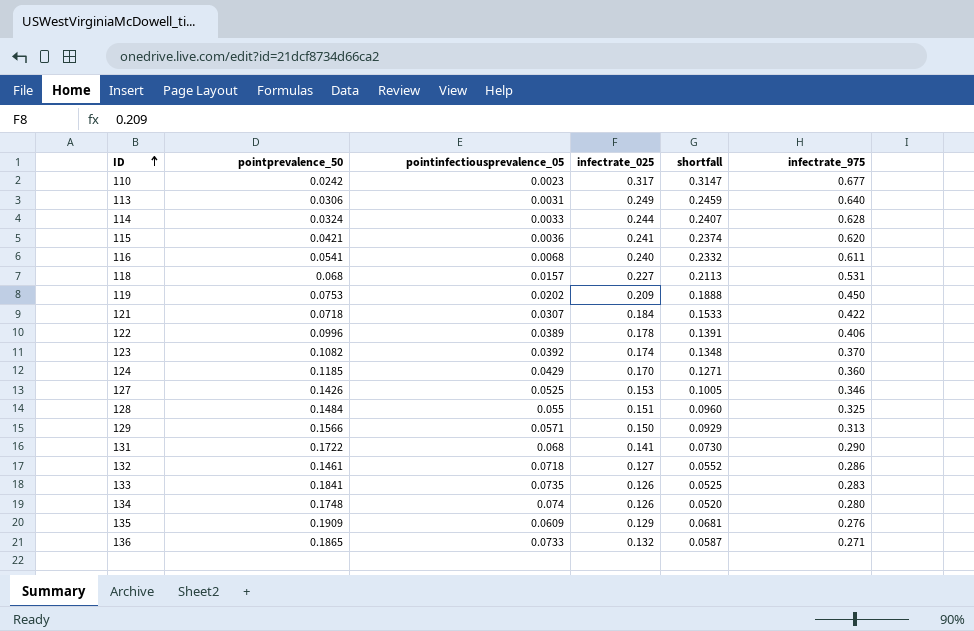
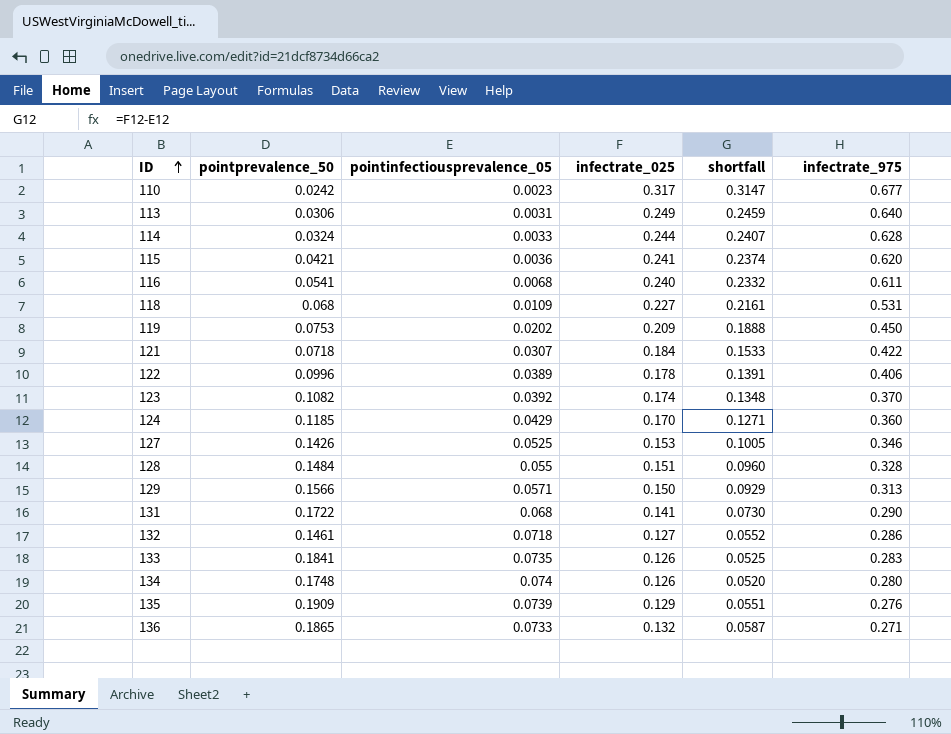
118 | pointinfectiousprevalence_05: 0.0157 -> 0.0109
118 | shortfall: 0.2113 -> 0.2161
128 | infectrate_975: 0.325 -> 0.328
135 | pointinfectiousprevalence_05: 0.0609 -> 0.0739
135 | shortfall: 0.0681 -> 0.0551

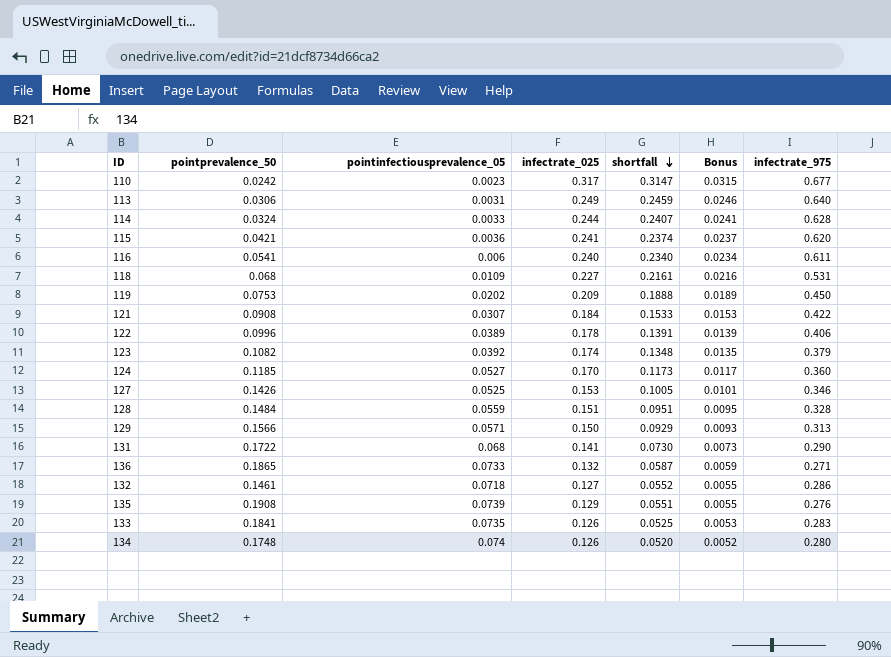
row order: ID ascending -> shortfall descending
column Bonus | formula: none -> [shortfall] * 0.1
116 | pointinfectiousprevalence_05: 0.0068 -> 0.006
116 | shortfall: 0.2332 -> 0.2340
121 | pointprevalence_50: 0.0718 -> 0.0908
123 | infectrate_975: 0.370 -> 0.379
124 | pointinfectiousprevalence_05: 0.0429 -> 0.0527
124 | shortfall: 0.1271 -> 0.1173
128 | pointinfectiousprevalence_05: 0.055 -> 0.0559
128 | shortfall: 0.0960 -> 0.0951
135 | pointprevalence_50: 0.1909 -> 0.1908

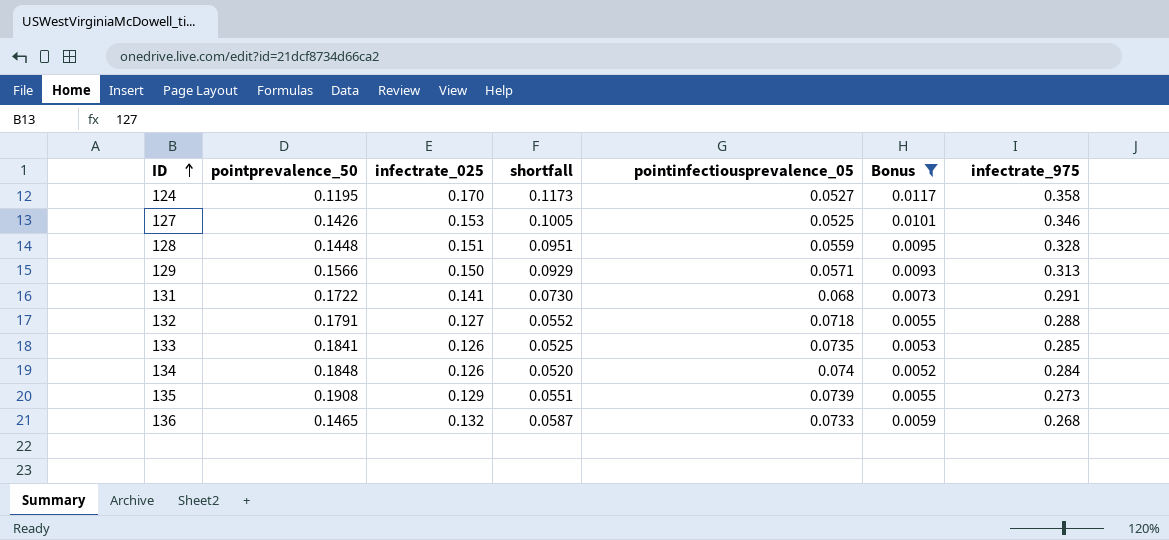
filter: none -> Bonus <= 0.0117
row order: shortfall descending -> ID ascending
column pointinfectiousprevalence_05 | position: 3 -> 5
124 | pointprevalence_50: 0.1185 -> 0.1195
124 | infectrate_975: 0.360 -> 0.358
128 | pointprevalence_50: 0.1484 -> 0.1448
131 | infectrate_975: 0.290 -> 0.291
132 | pointprevalence_50: 0.1461 -> 0.1791
132 | infectrate_975: 0.286 -> 0.288
133 | infectrate_975: 0.283 -> 0.285
134 | pointprevalence_50: 0.1748 -> 0.1848
134 | infectrate_975: 0.280 -> 0.284
135 | infectrate_975: 0.276 -> 0.273
136 | pointprevalence_50: 0.1865 -> 0.1465
136 | infectrate_975: 0.271 -> 0.268

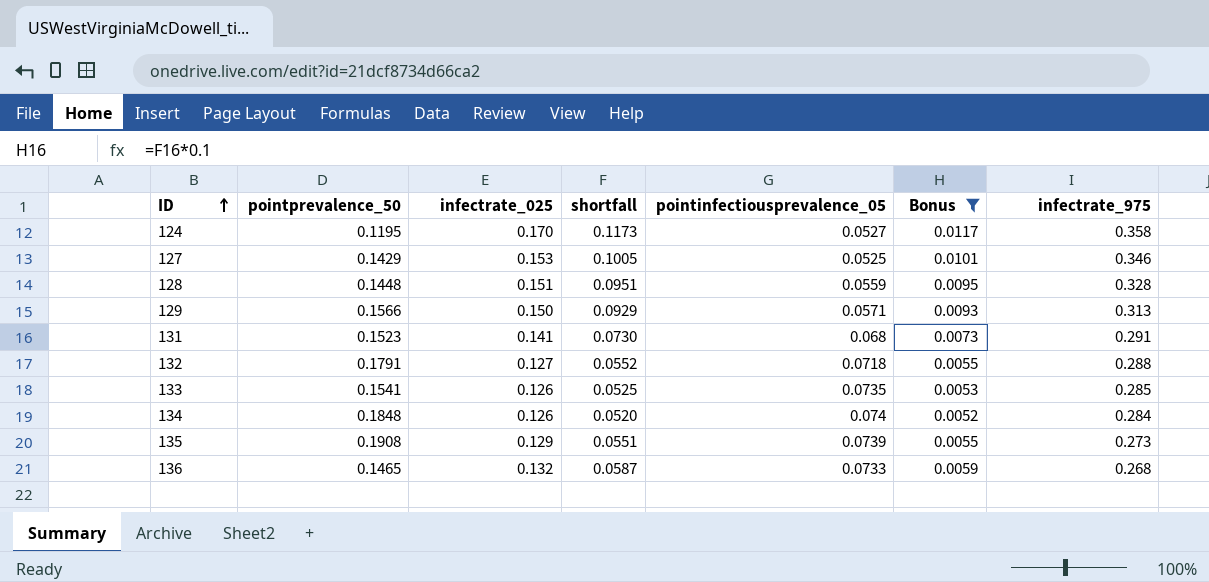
127 | pointprevalence_50: 0.1426 -> 0.1429
131 | pointprevalence_50: 0.1722 -> 0.1523
133 | pointprevalence_50: 0.1841 -> 0.1541

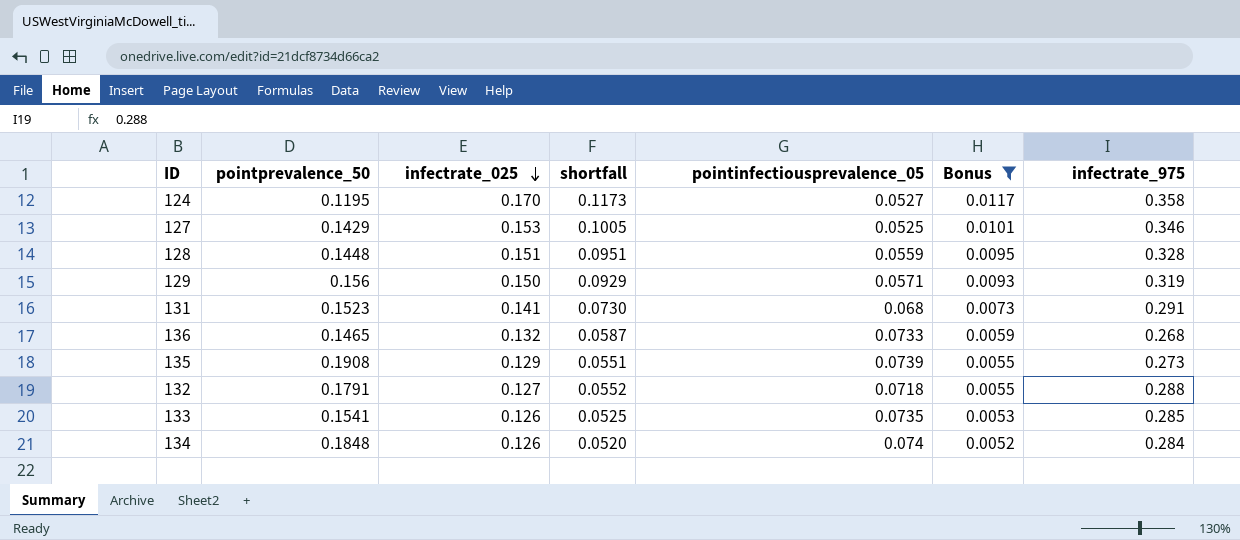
row order: ID ascending -> infectrate_025 descending
129 | pointprevalence_50: 0.1566 -> 0.156
129 | infectrate_975: 0.313 -> 0.319

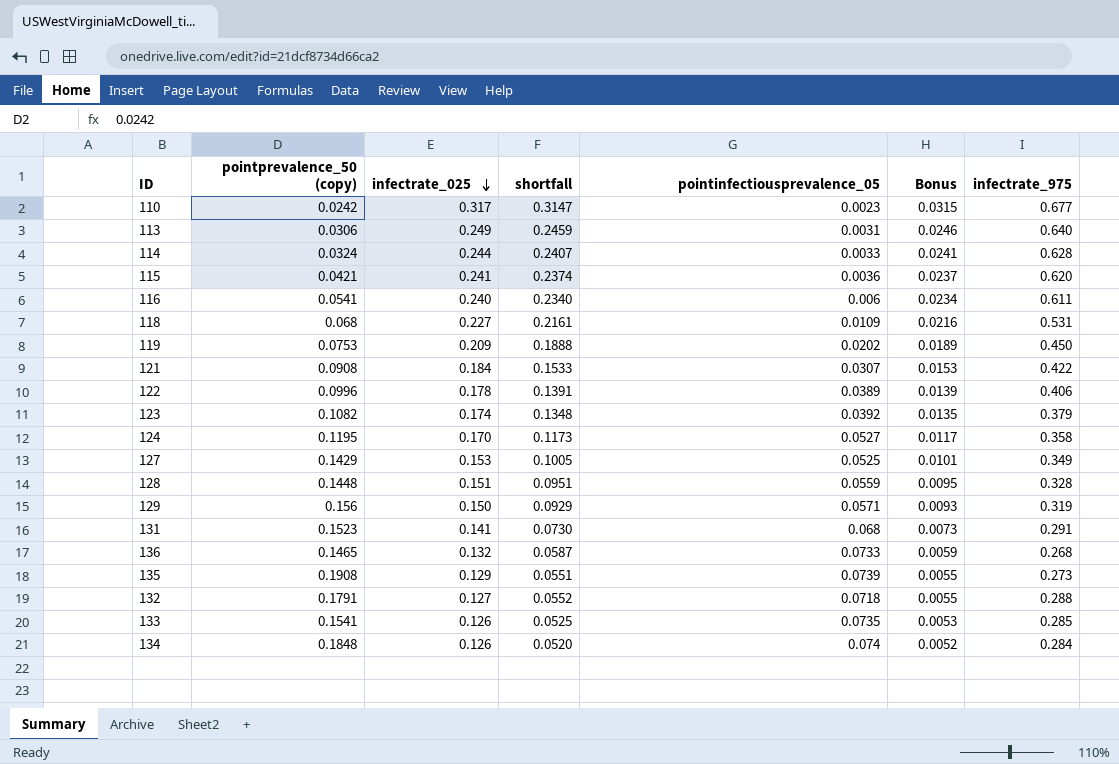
filter: Bonus <= 0.0117 -> none
column name: pointprevalence_50 -> pointprevalence_50 (copy)
127 | infectrate_975: 0.346 -> 0.349

